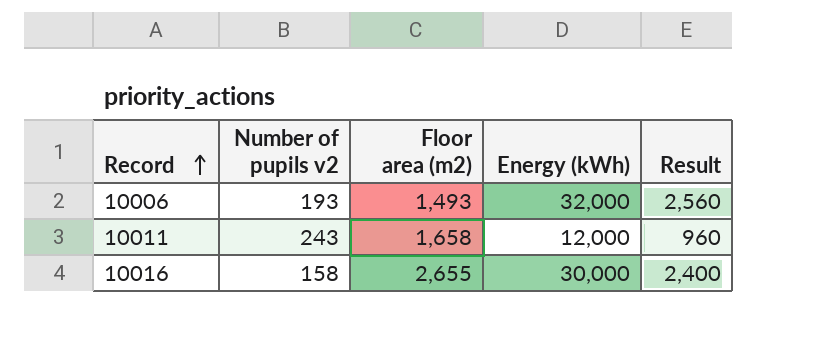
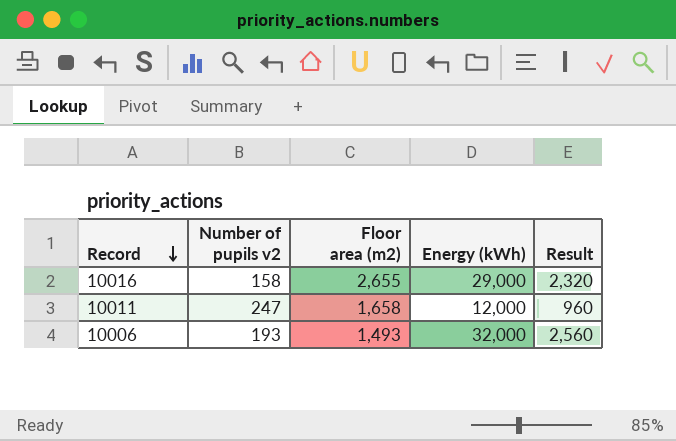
row order: Record ascending -> Record descending
10016 | Energy (kWh): 30,000 -> 29,000
10016 | Result: 2,400 -> 2,320
10011 | Number of pupils v2: 243 -> 247

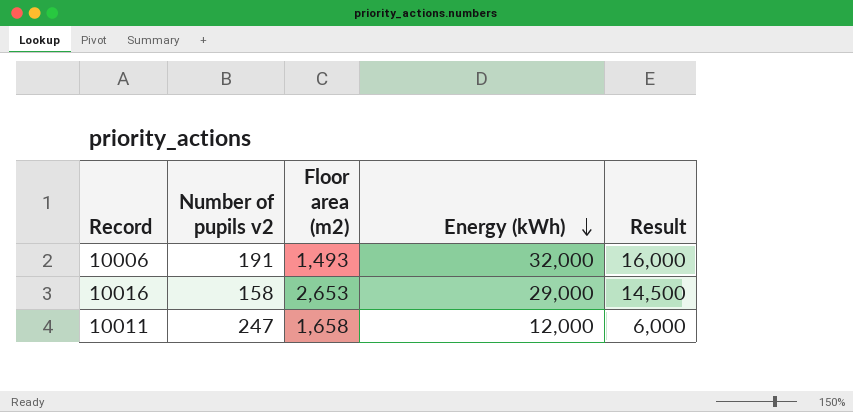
row order: Record descending -> Energy (kWh) descending
column Result | formula: [Energy (kWh)] * 0.08 -> [Energy (kWh)] * 0.5
10006 | Number of pupils v2: 193 -> 191
10016 | Floor area (m2): 2,655 -> 2,653

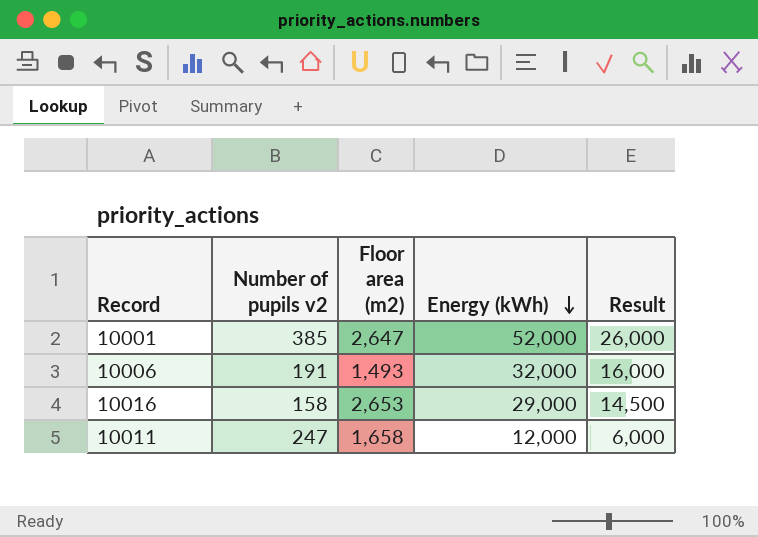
row 10001: none -> 385 | 2,647 | 52,000 | 26,000

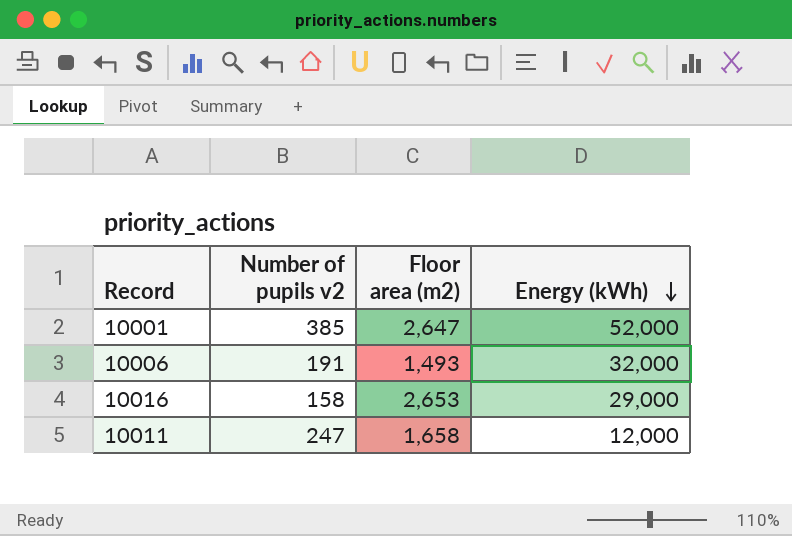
column Result | formula: [Energy (kWh)] * 0.5 -> none

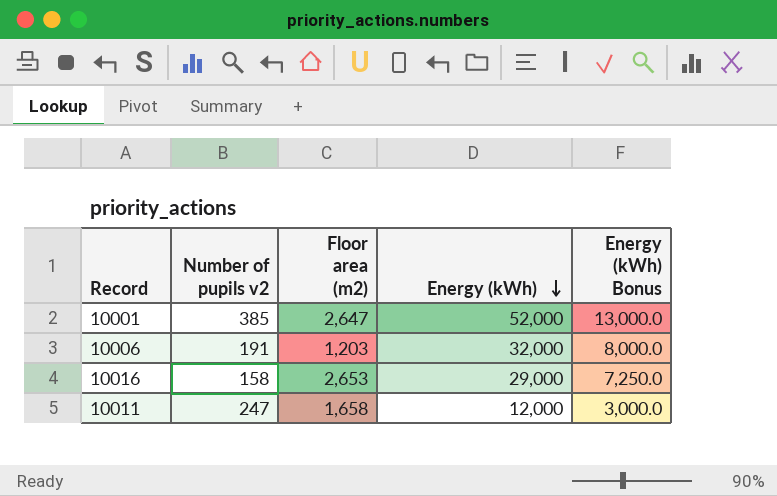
column Energy (kWh) Bonus | formula: none -> [Energy (kWh)] * 0.25
10006 | Floor area (m2): 1,493 -> 1,203

